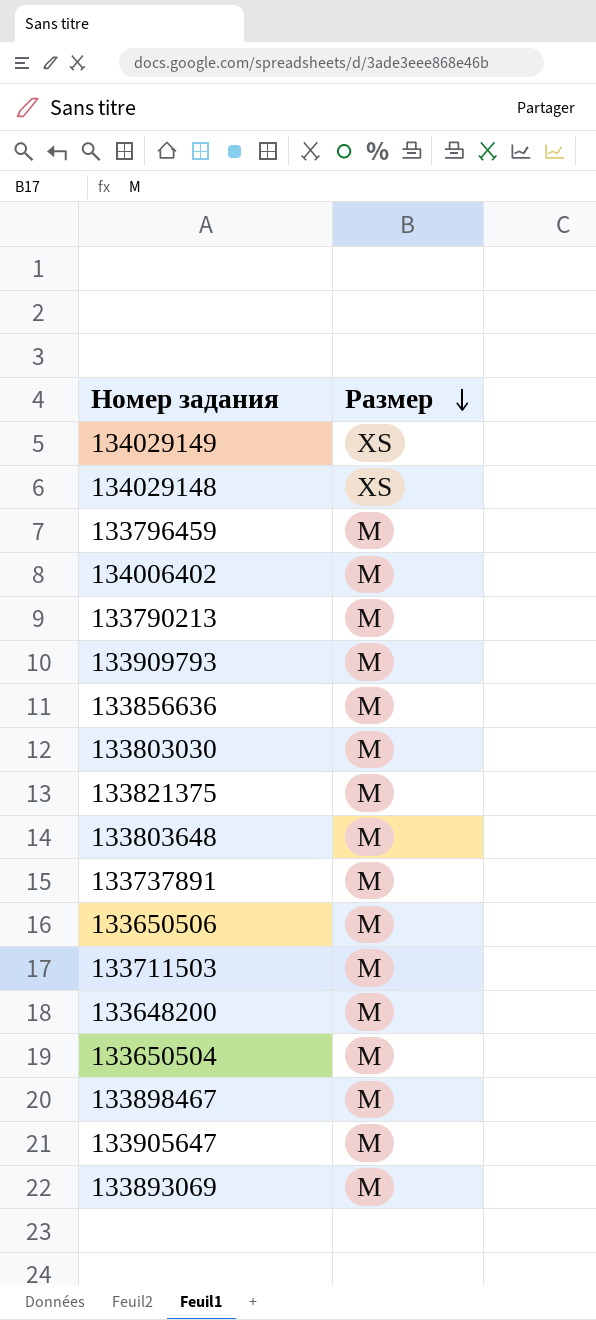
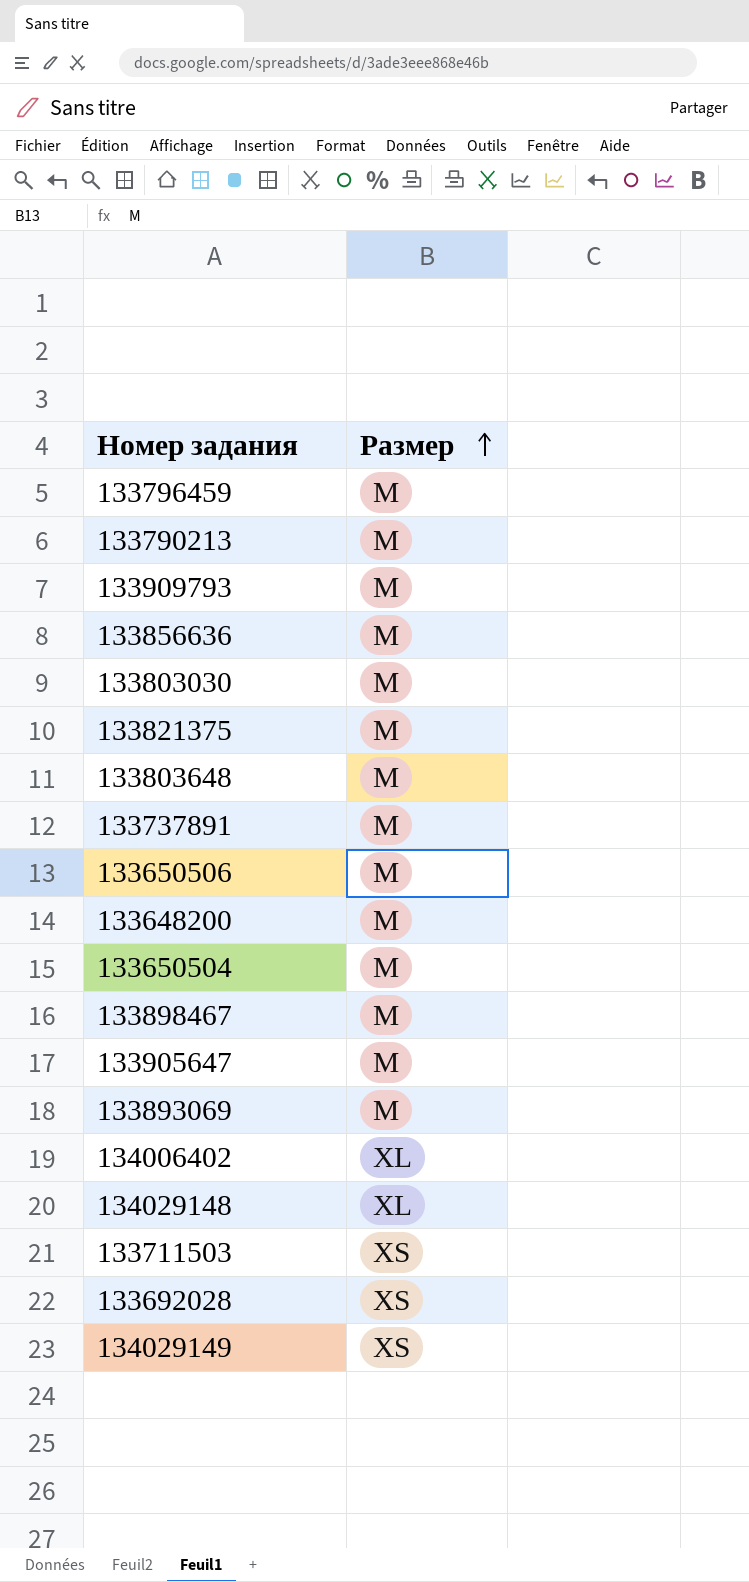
row order: Размер descending -> Размер ascending
134006402 | Размер: M -> XL
134029148 | Размер: XS -> XL
133711503 | Размер: M -> XS
row 133692028: none -> XS

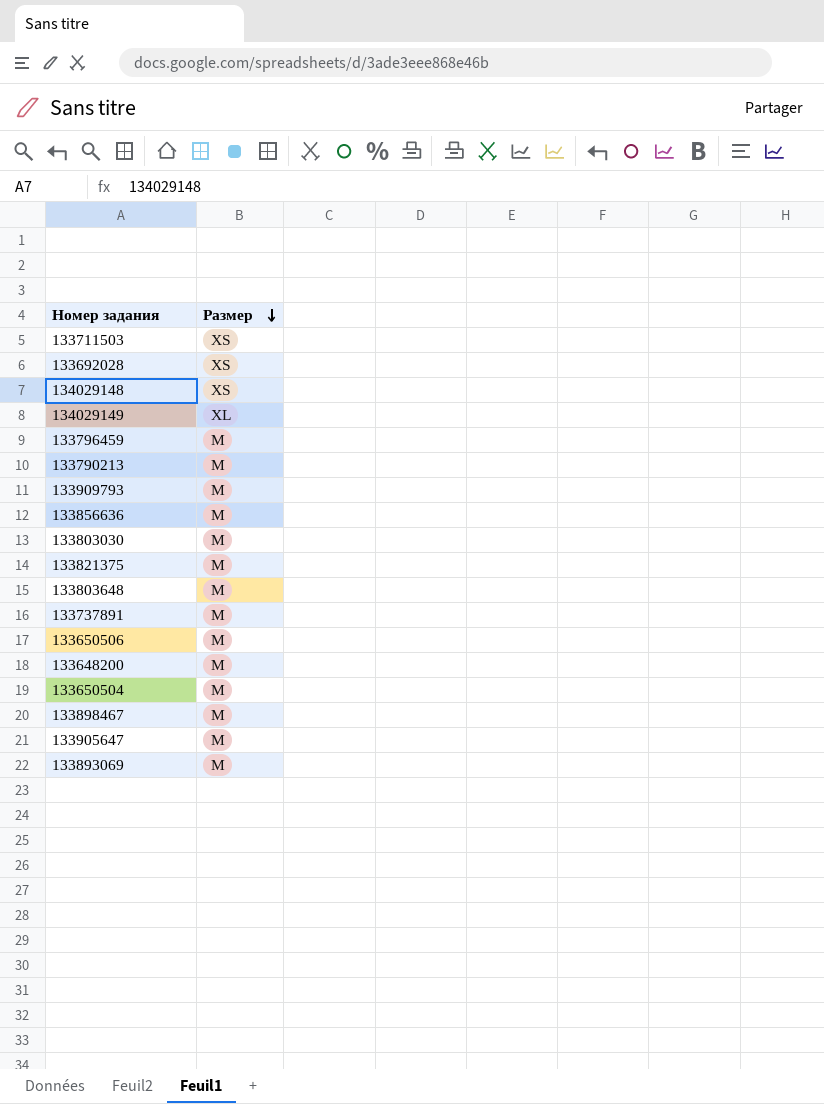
row order: Размер ascending -> Размер descending
row 134006402: XL -> none
134029148 | Размер: XL -> XS
134029149 | Размер: XS -> XL

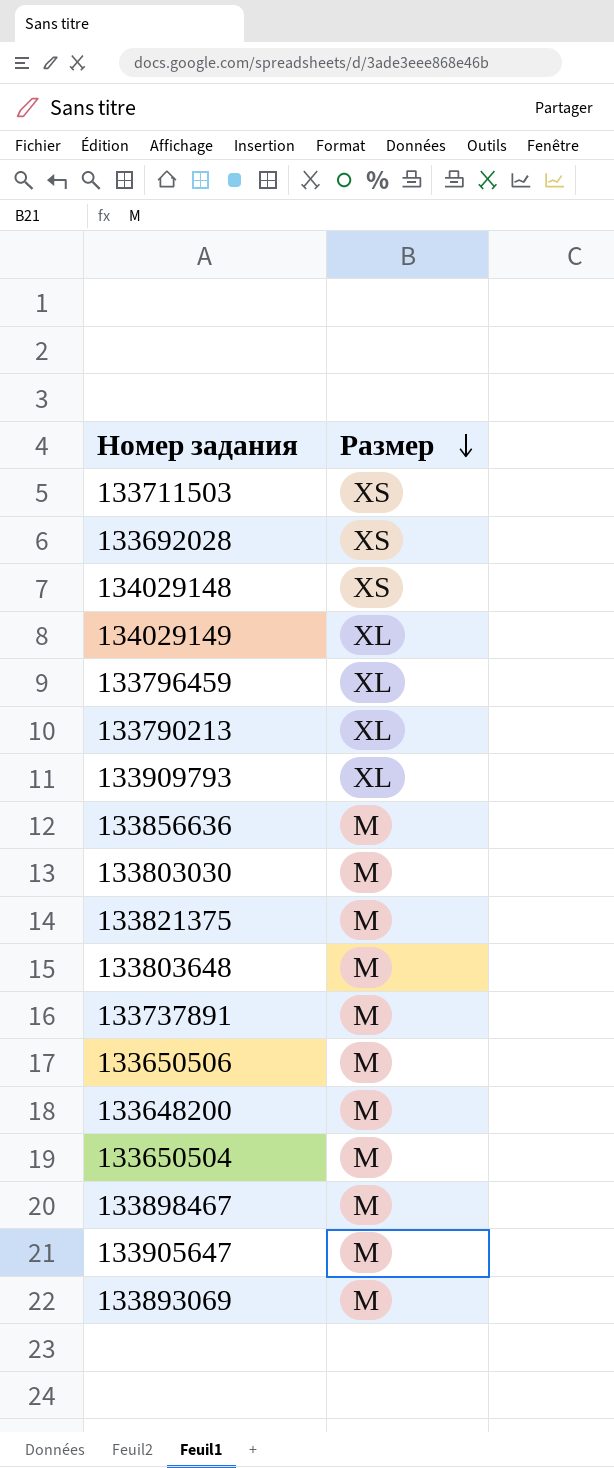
133796459 | Размер: M -> XL
133790213 | Размер: M -> XL
133909793 | Размер: M -> XL

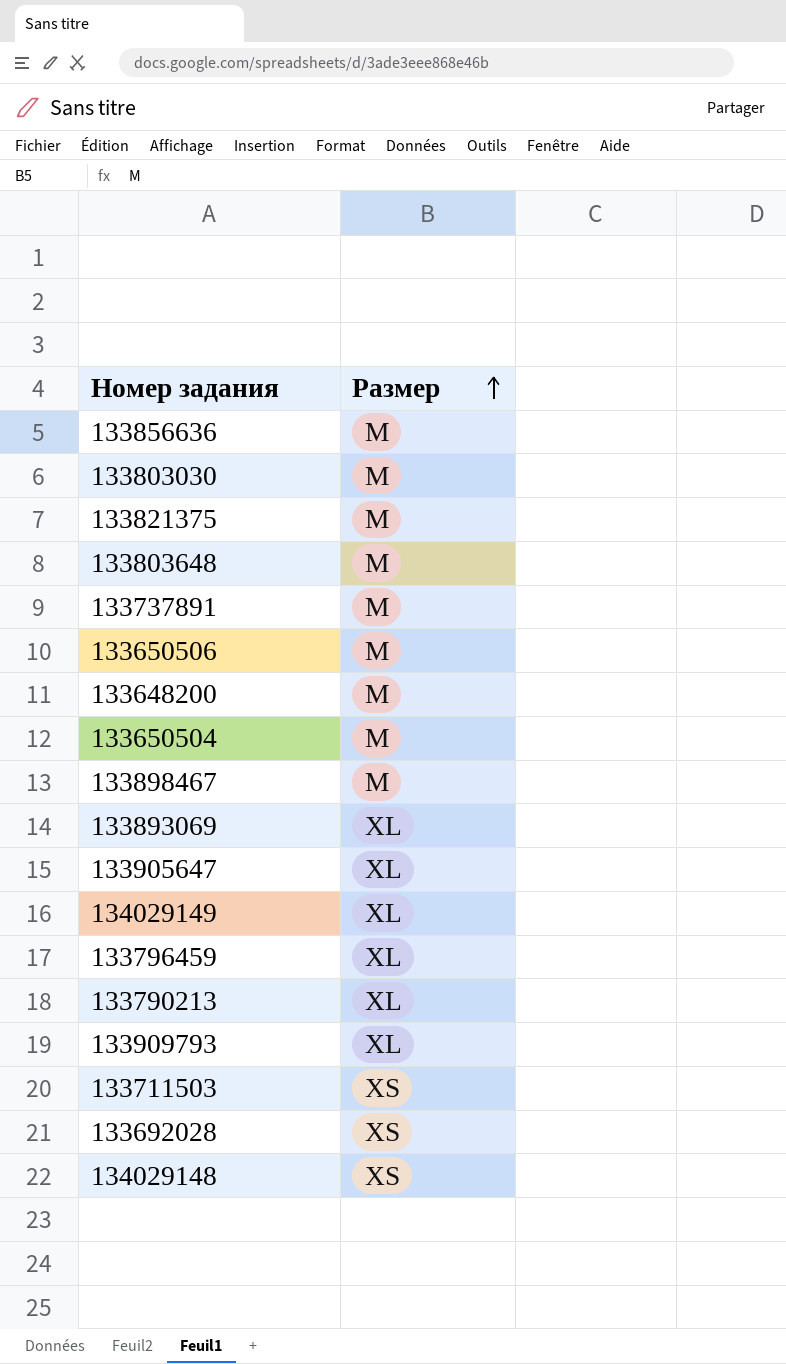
row order: Размер descending -> Размер ascending
133893069 | Размер: M -> XL
133905647 | Размер: M -> XL

